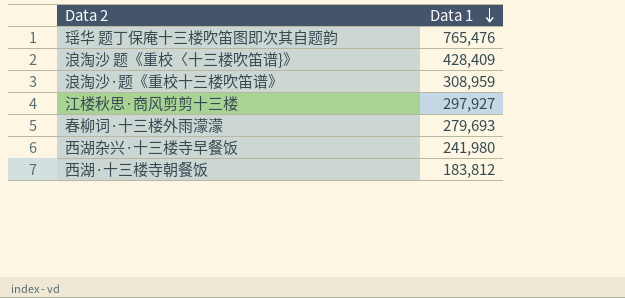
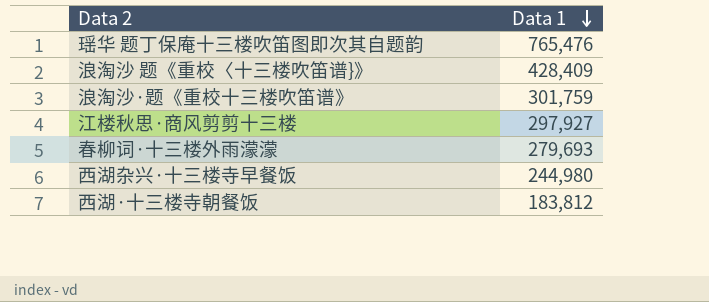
浪淘沙·题《重校十三楼吹笛谱》 | Data 1: 308,959 -> 301,759
西湖杂兴·十三楼寺早餐饭 | Data 1: 241,980 -> 244,980

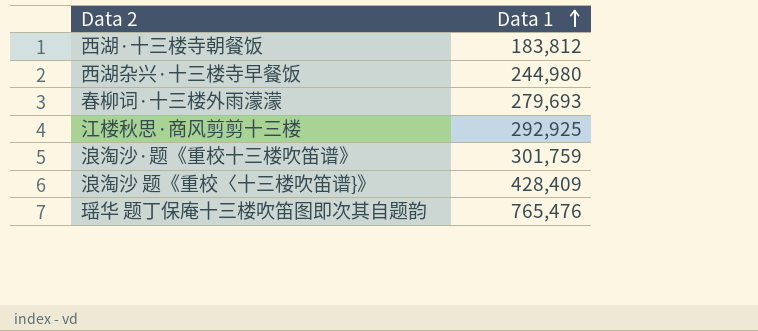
row order: Data 1 descending -> Data 1 ascending
江楼秋思·商风剪剪十三楼 | Data 1: 297,927 -> 292,925

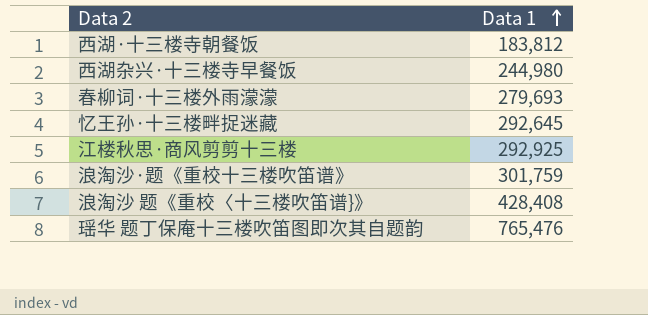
row 忆王孙·十三楼畔捉迷藏: none -> 292,645
浪淘沙 题《重校〈十三楼吹笛谱}》 | Data 1: 428,409 -> 428,408

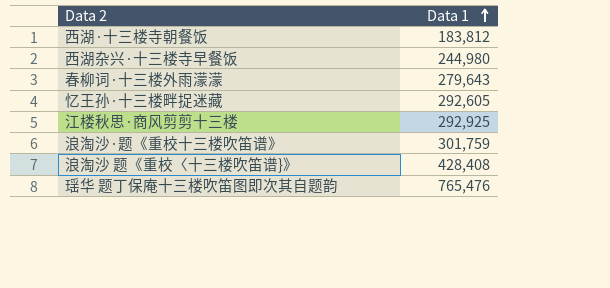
春柳词·十三楼外雨濛濛 | Data 1: 279,693 -> 279,643
忆王孙·十三楼畔捉迷藏 | Data 1: 292,645 -> 292,605

